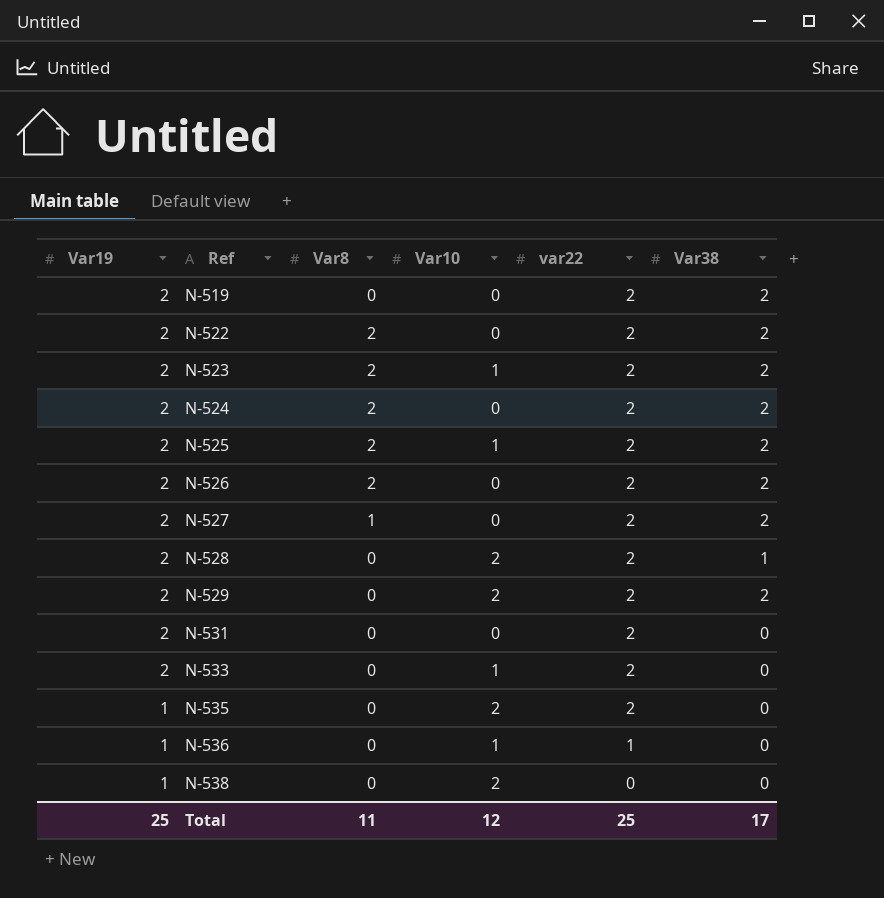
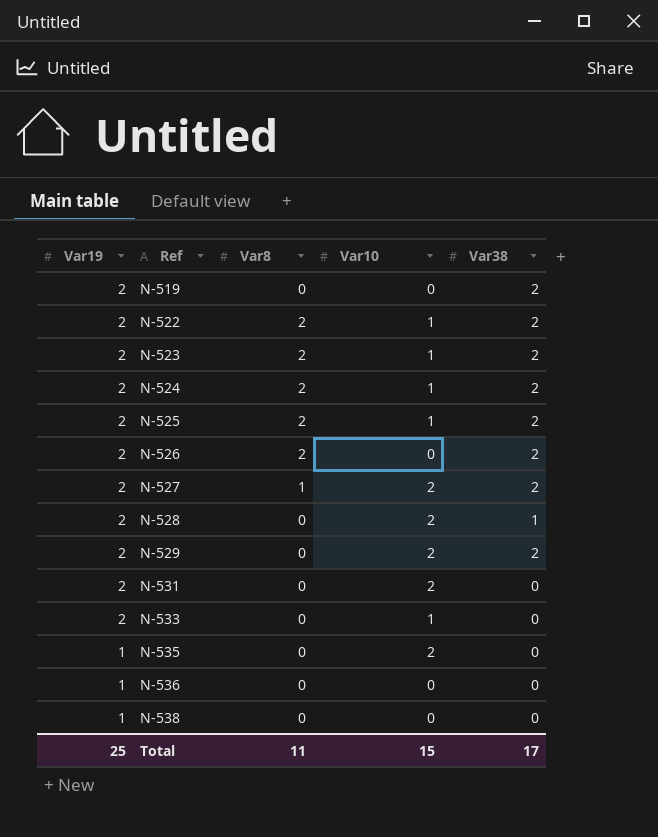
column var22 | position: 5 -> none
N-522 | Var10: 0 -> 1
N-524 | Var10: 0 -> 1
N-527 | Var10: 0 -> 2
N-531 | Var10: 0 -> 2
N-536 | Var10: 1 -> 0
N-538 | Var10: 2 -> 0
Total | Var10: 12 -> 15

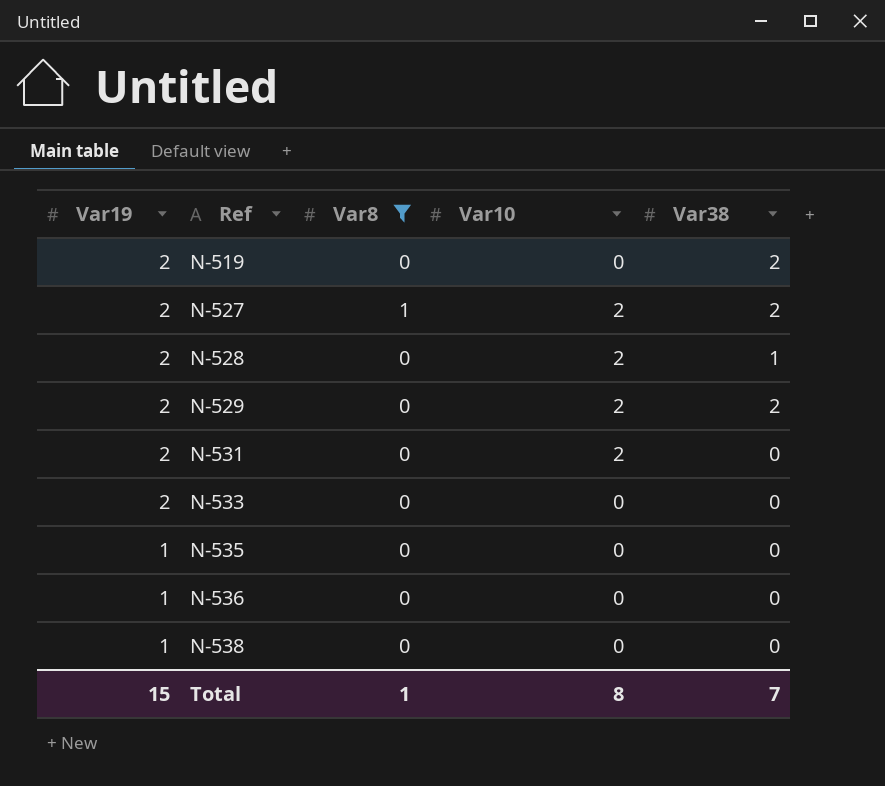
filter: none -> Var8 != 2
N-533 | Var10: 1 -> 0
N-535 | Var10: 2 -> 0
Total | Var19: 25 -> 15
Total | Var8: 11 -> 1
Total | Var10: 15 -> 8
Total | Var38: 17 -> 7

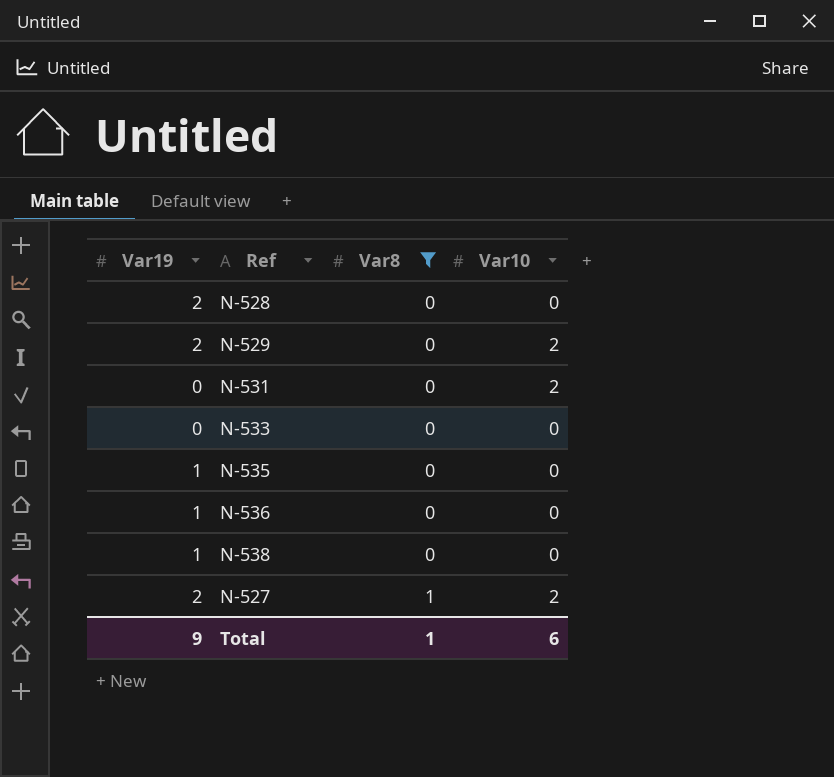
row order: Var19 descending -> Var8 ascending
column Var38 | position: 5 -> none
row N-519: 2 | 0 | 0 | 2 -> none
N-528 | Var10: 2 -> 0
N-531 | Var19: 2 -> 0
N-533 | Var19: 2 -> 0
Total | Var19: 15 -> 9
Total | Var10: 8 -> 6

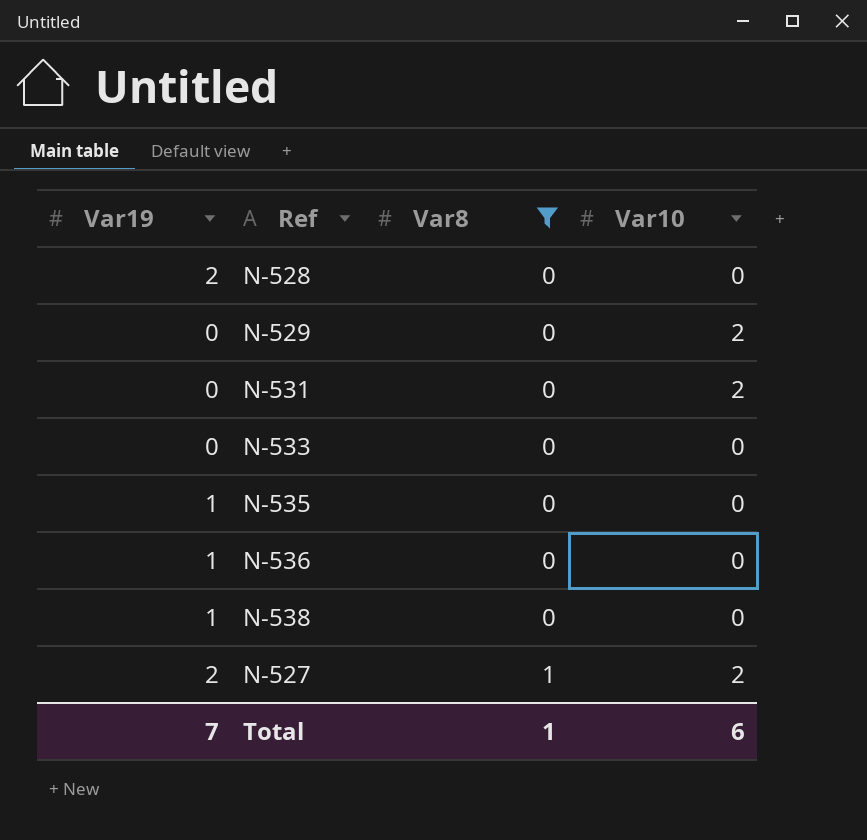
N-529 | Var19: 2 -> 0
Total | Var19: 9 -> 7

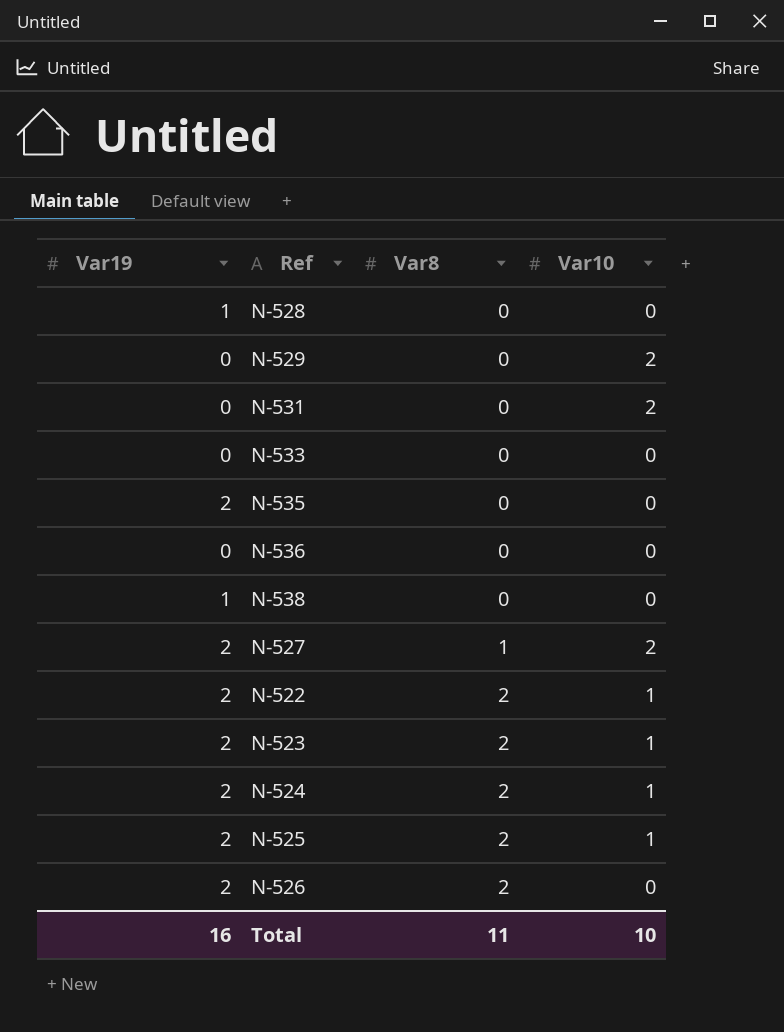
filter: Var8 != 2 -> none
N-528 | Var19: 2 -> 1
N-535 | Var19: 1 -> 2
N-536 | Var19: 1 -> 0
Total | Var19: 7 -> 16
Total | Var8: 1 -> 11
Total | Var10: 6 -> 10

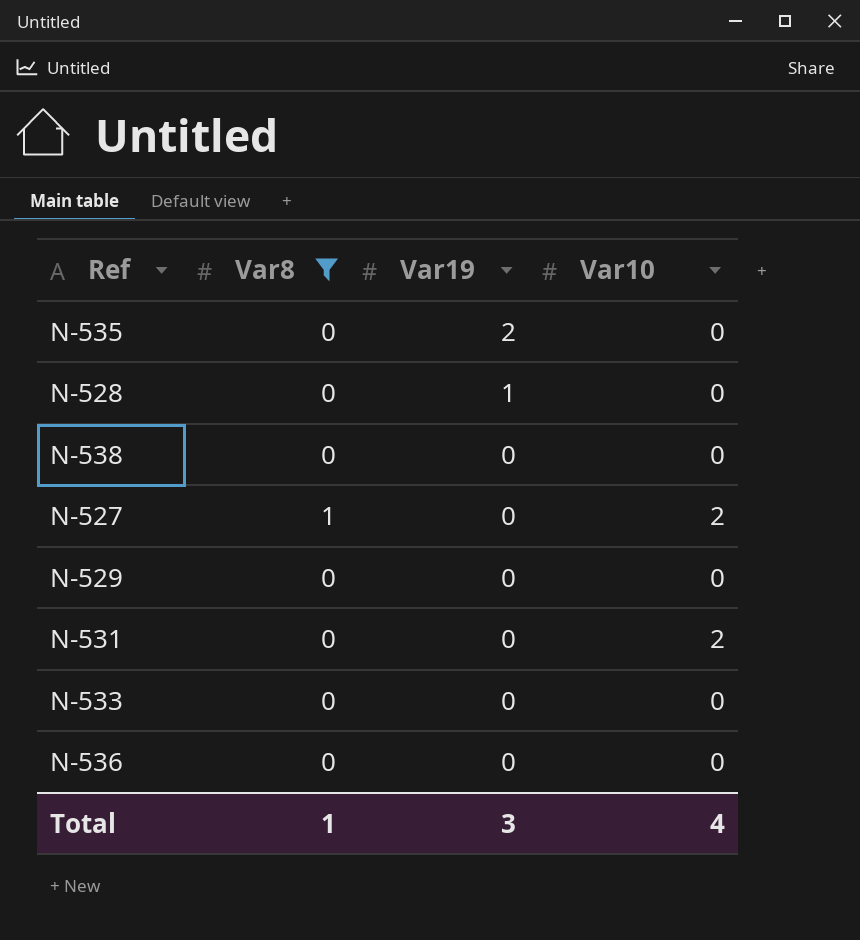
filter: none -> Var8 != 2
row order: Var8 ascending -> Var19 descending
column Var19 | position: 1 -> 3
N-538 | Var19: 1 -> 0
N-527 | Var19: 2 -> 0
N-529 | Var10: 2 -> 0
Total | Var8: 11 -> 1
Total | Var19: 16 -> 3
Total | Var10: 10 -> 4

